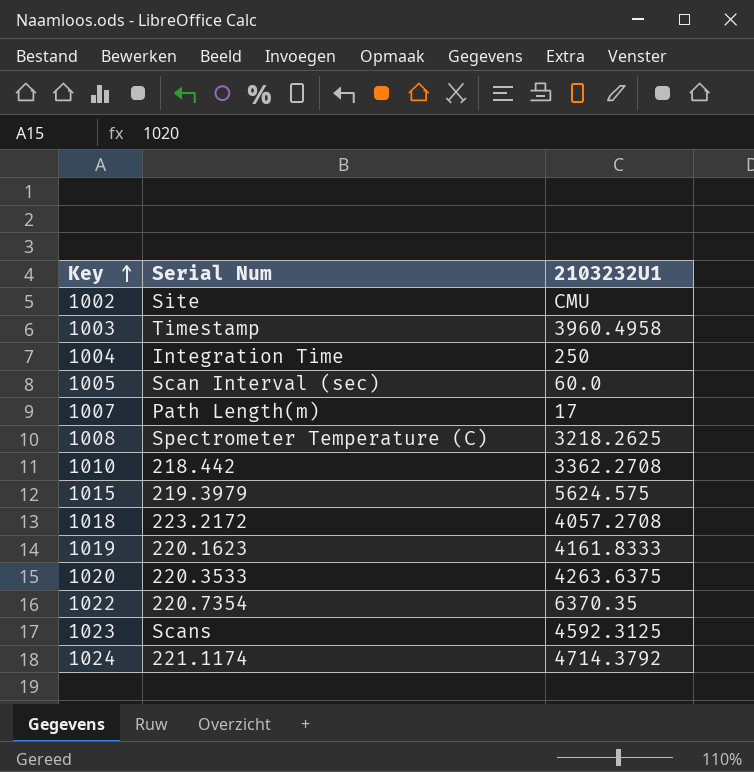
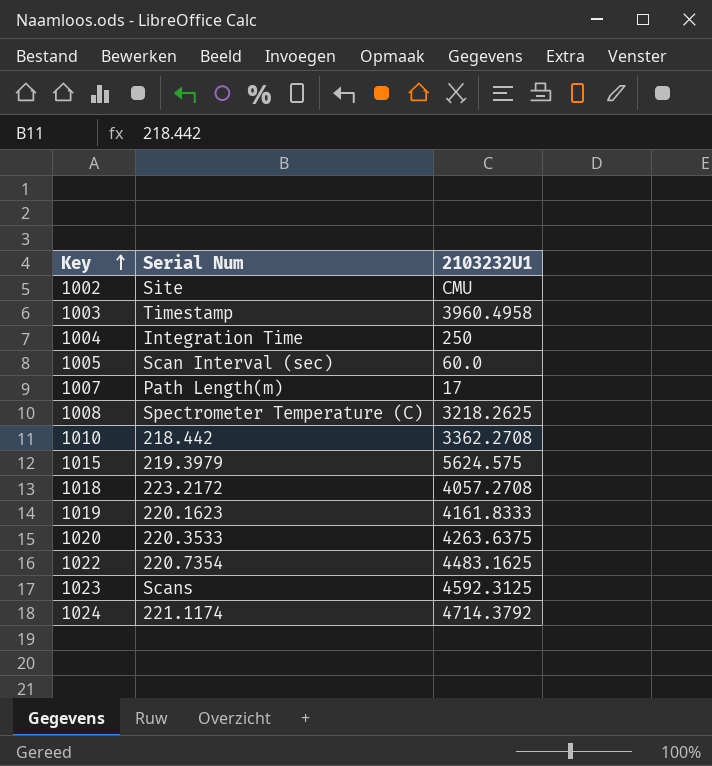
1022 | 2103232U1: 6370.35 -> 4483.1625

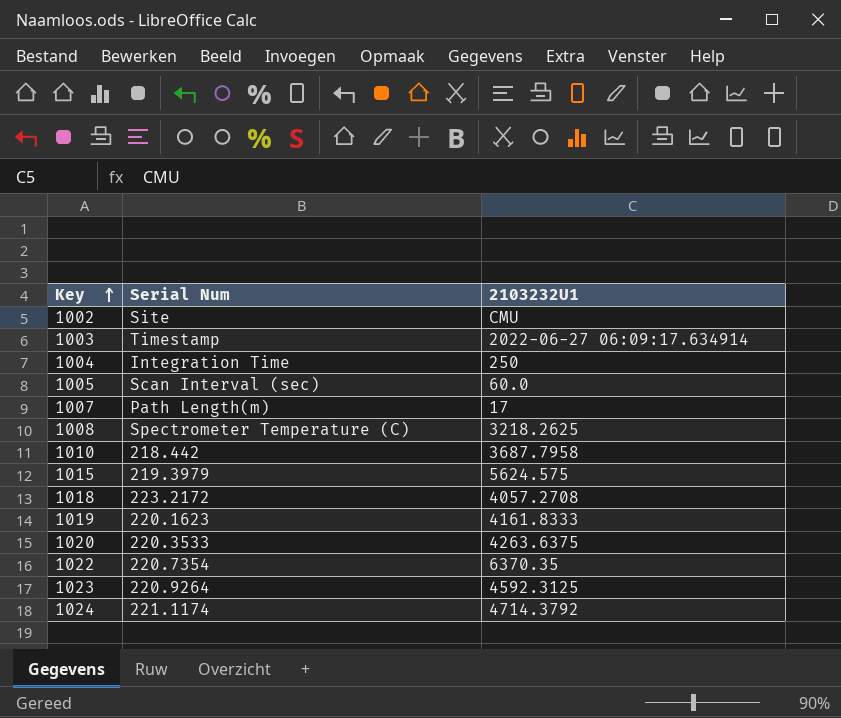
1003 | 2103232U1: 3960.4958 -> 2022-06-27 06:09:17.634914
1010 | 2103232U1: 3362.2708 -> 3687.7958
1022 | 2103232U1: 4483.1625 -> 6370.35
1023 | Serial Num: Scans -> 220.9264

